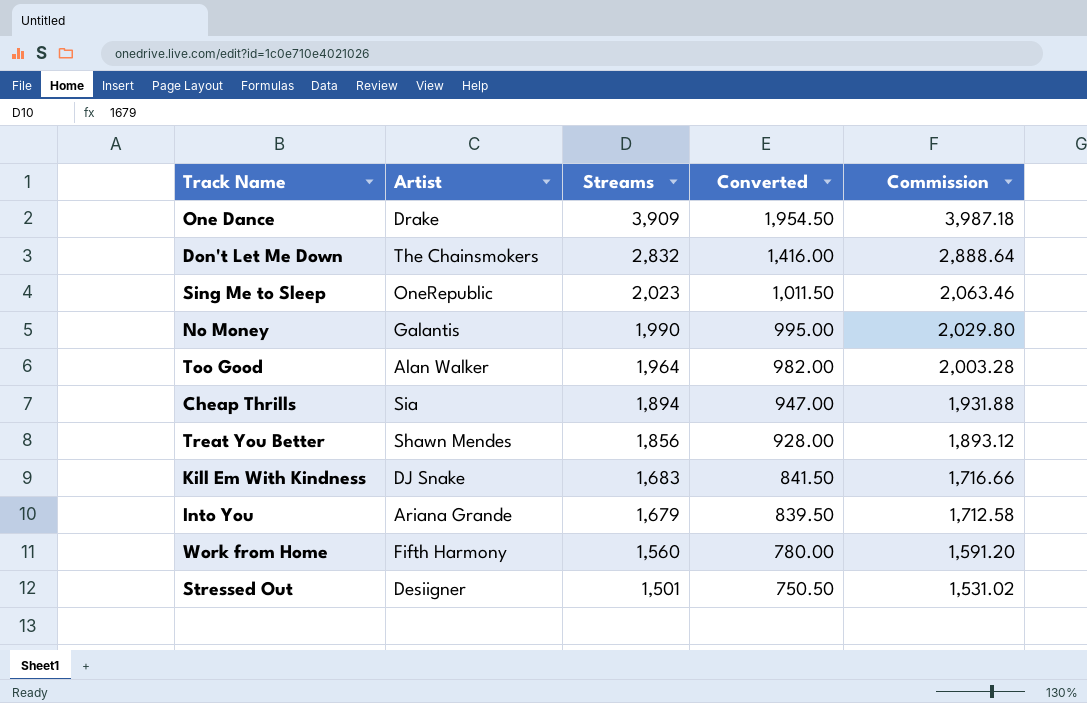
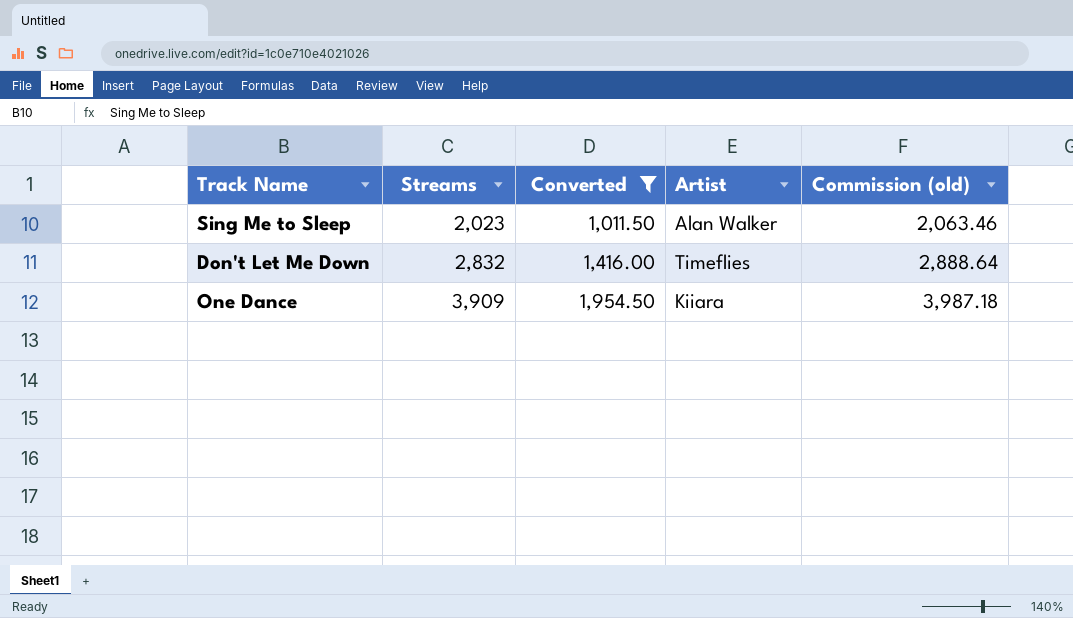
filter: none -> Converted >= 1,011.50
row order: Streams descending -> Streams ascending
column Artist | position: 2 -> 4
column name: Commission -> Commission (old)
Sing Me to Sleep | Artist: OneRepublic -> Alan Walker
Don't Let Me Down | Artist: The Chainsmokers -> Timeflies
One Dance | Artist: Drake -> Kiiara

